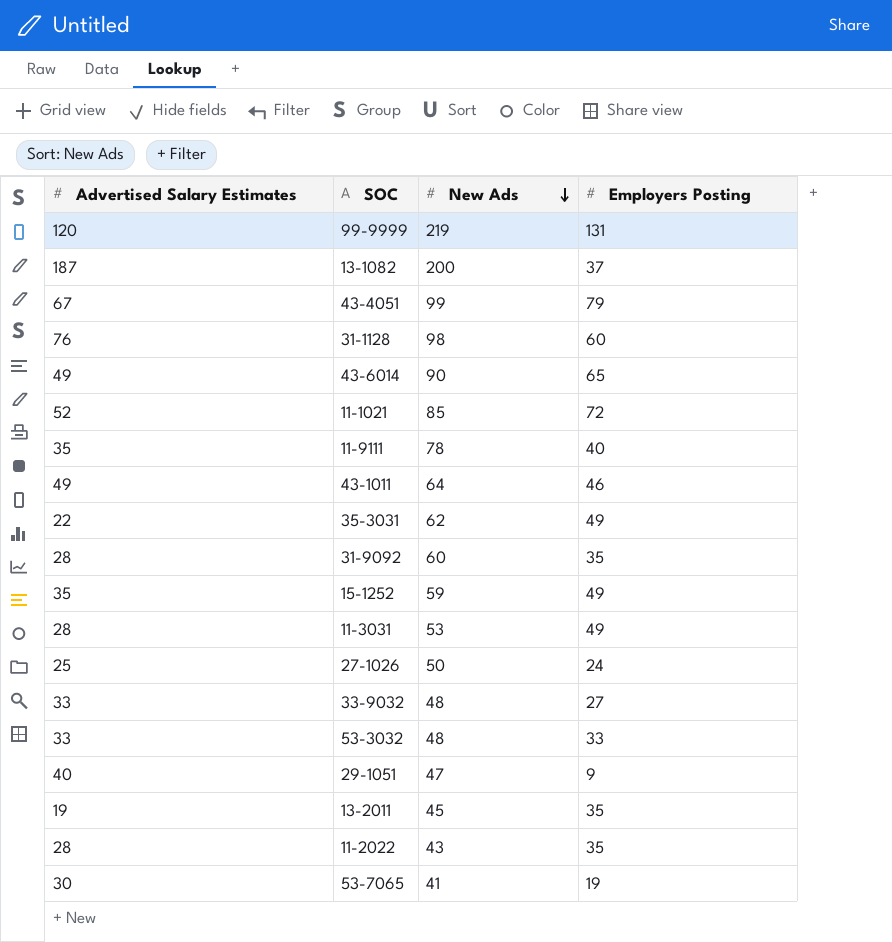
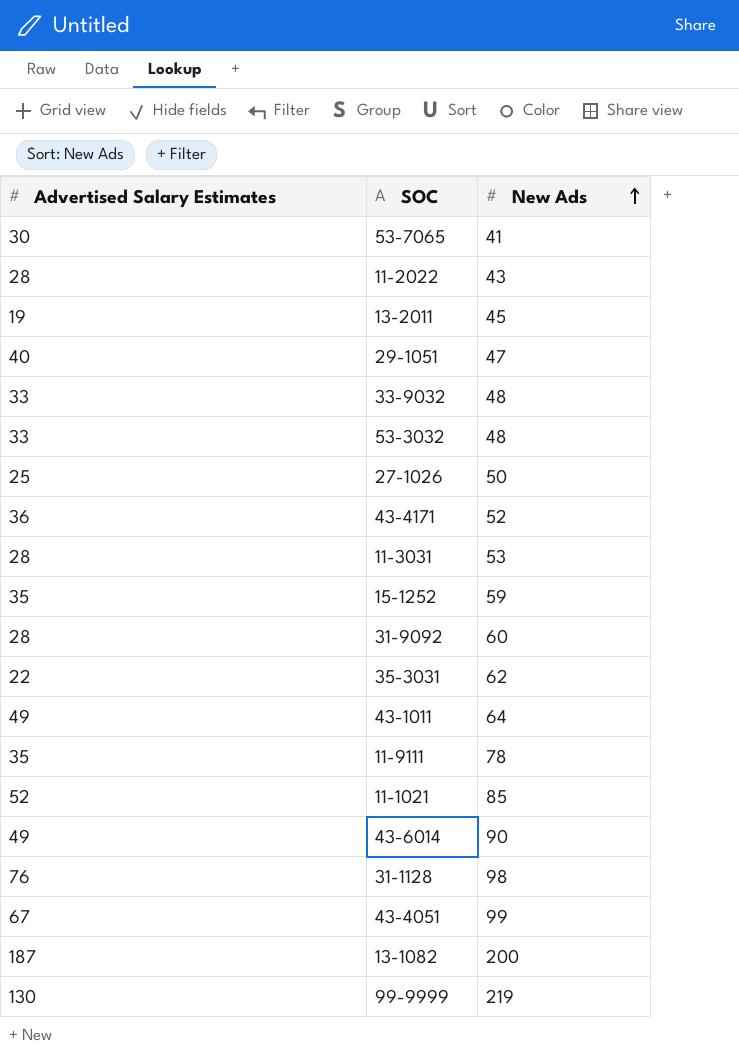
row order: New Ads descending -> New Ads ascending
column Employers Posting | position: 4 -> none
row 43-4171: none -> 36 | 52
99-9999 | Advertised Salary Estimates: 120 -> 130

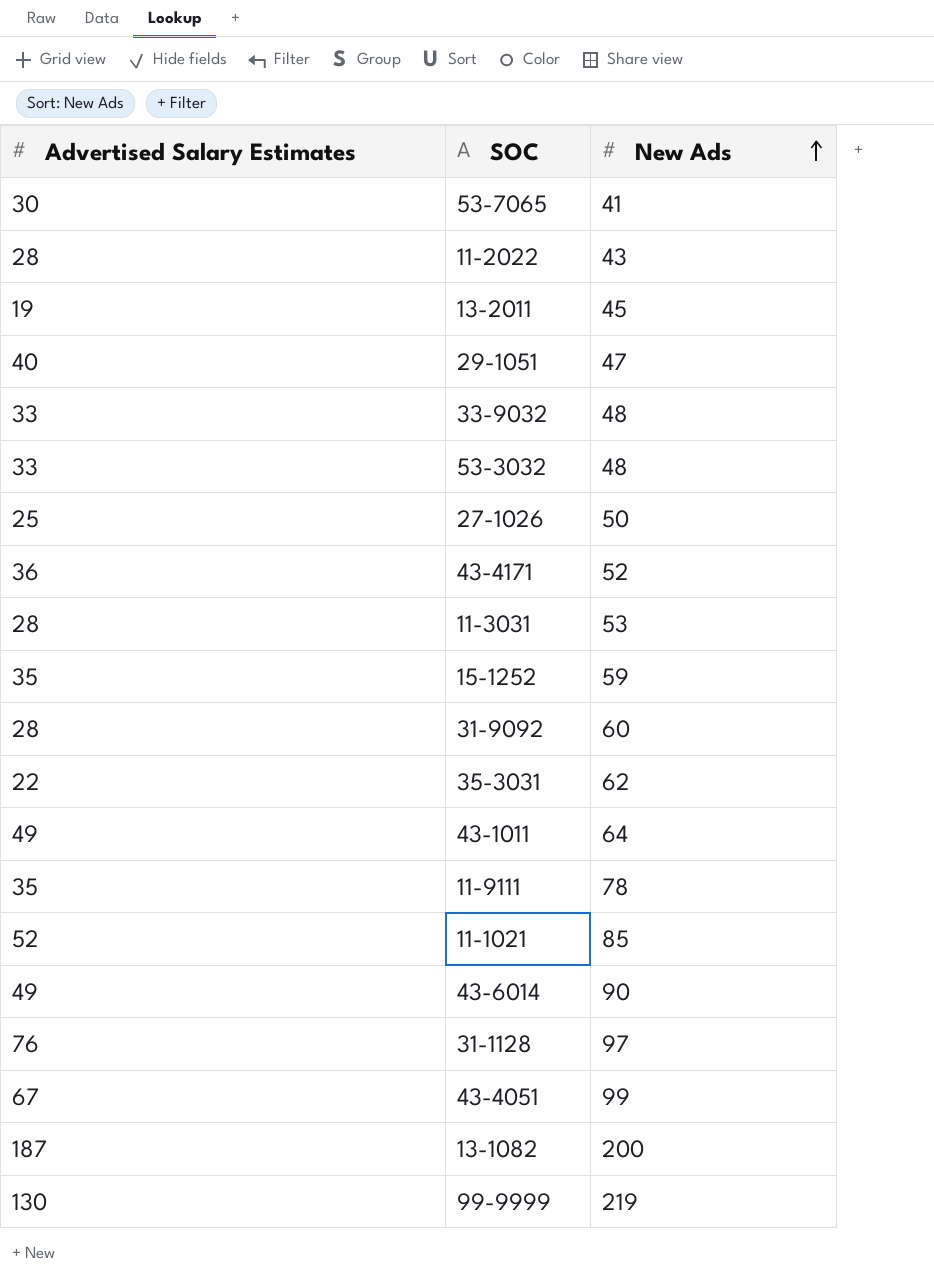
31-1128 | New Ads: 98 -> 97

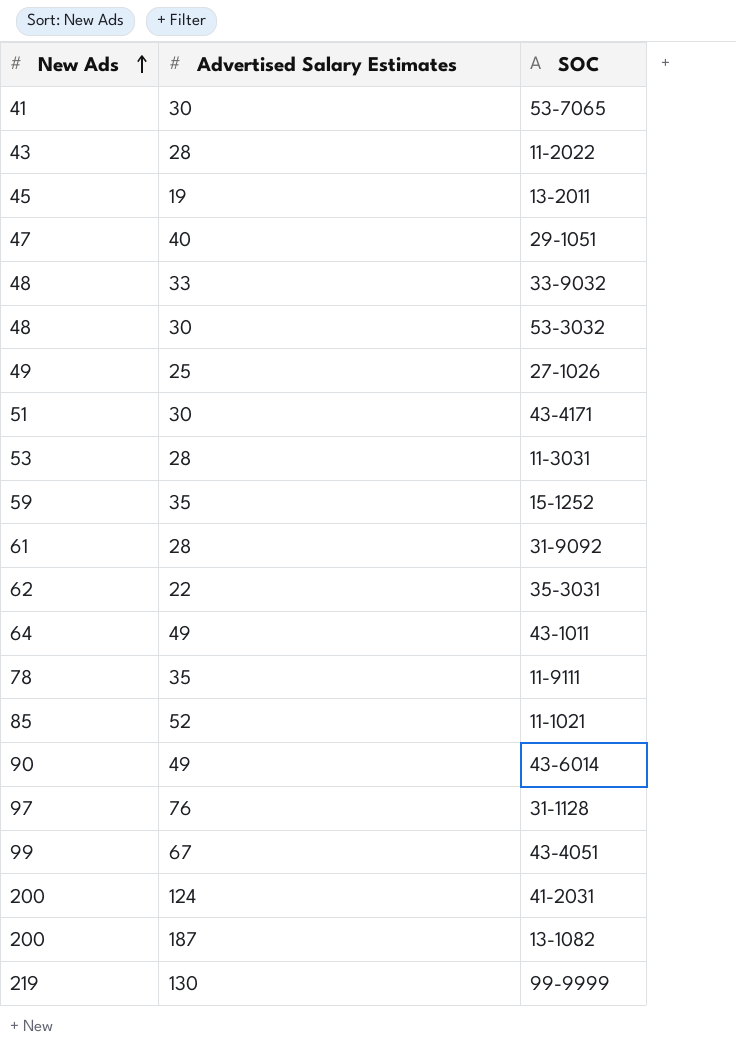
column New Ads | position: 3 -> 1
53-3032 | Advertised Salary Estimates: 33 -> 30
27-1026 | New Ads: 50 -> 49
43-4171 | New Ads: 52 -> 51
43-4171 | Advertised Salary Estimates: 36 -> 30
31-9092 | New Ads: 60 -> 61
row 41-2031: none -> 200 | 124

